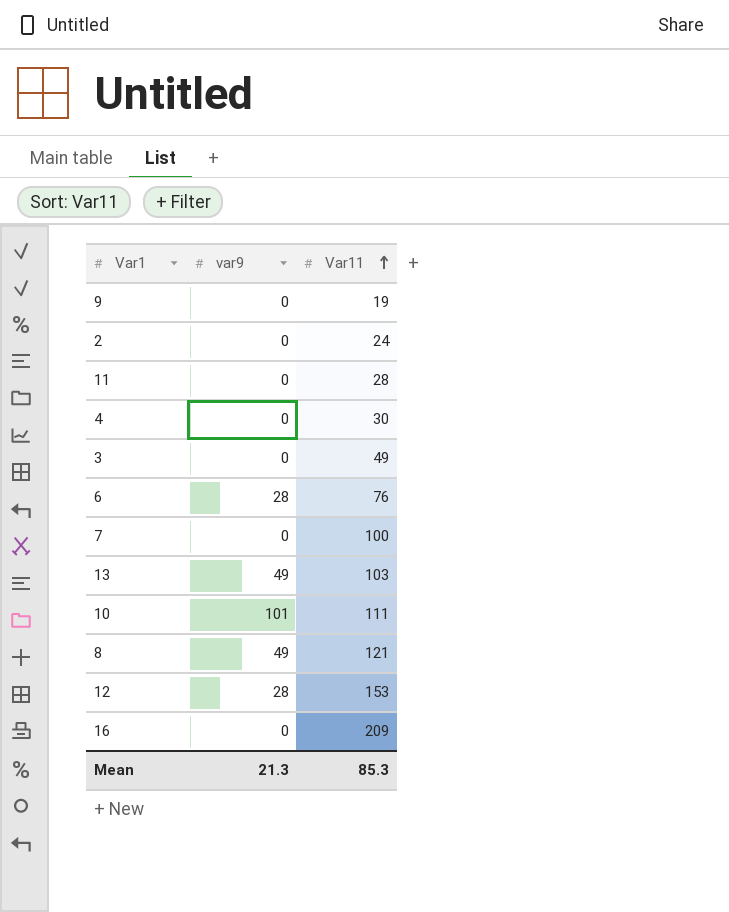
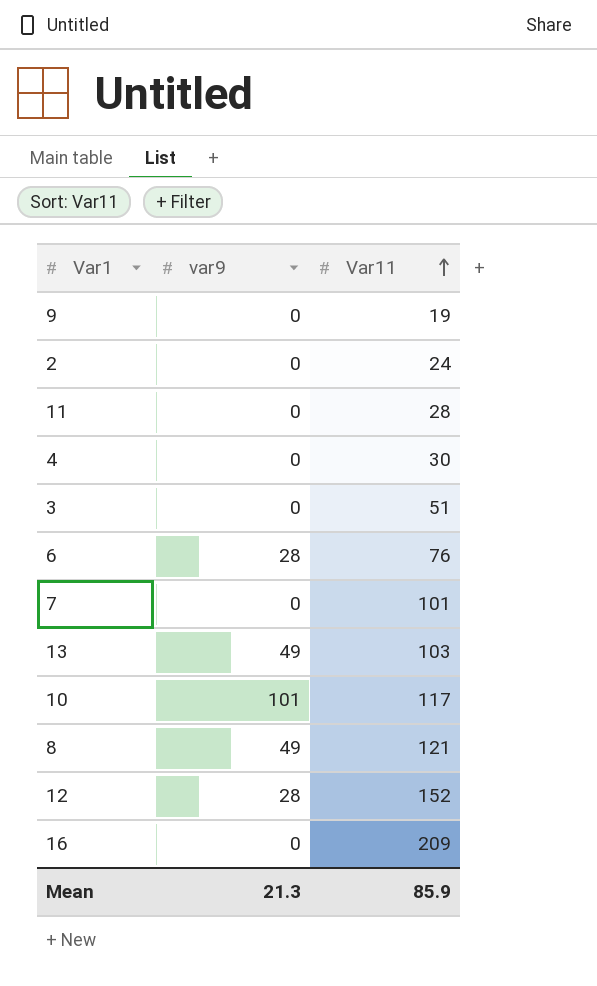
3 | Var11: 49 -> 51
7 | Var11: 100 -> 101
10 | Var11: 111 -> 117
12 | Var11: 153 -> 152
Mean | Var11: 85.3 -> 85.9

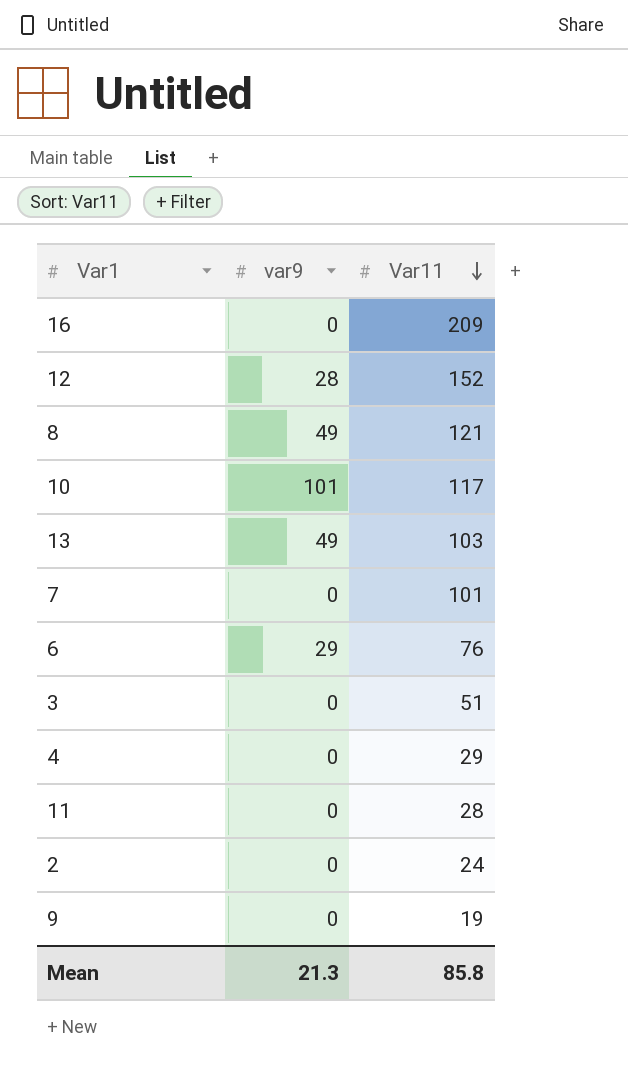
row order: Var11 ascending -> Var11 descending
6 | var9: 28 -> 29
4 | Var11: 30 -> 29
Mean | Var11: 85.9 -> 85.8

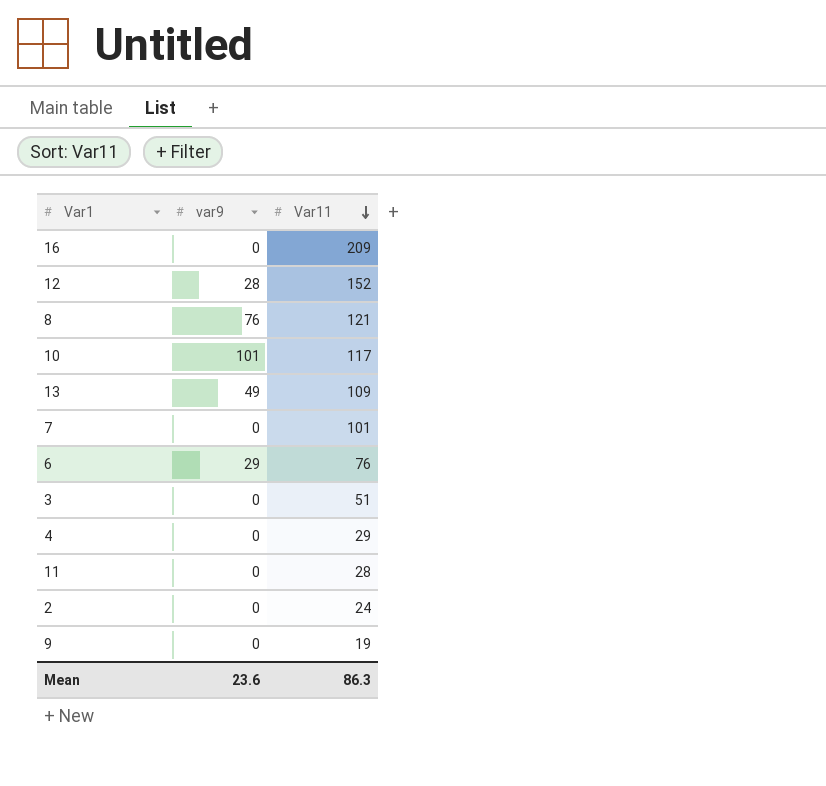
8 | var9: 49 -> 76
13 | Var11: 103 -> 109
Mean | var9: 21.3 -> 23.6
Mean | Var11: 85.8 -> 86.3

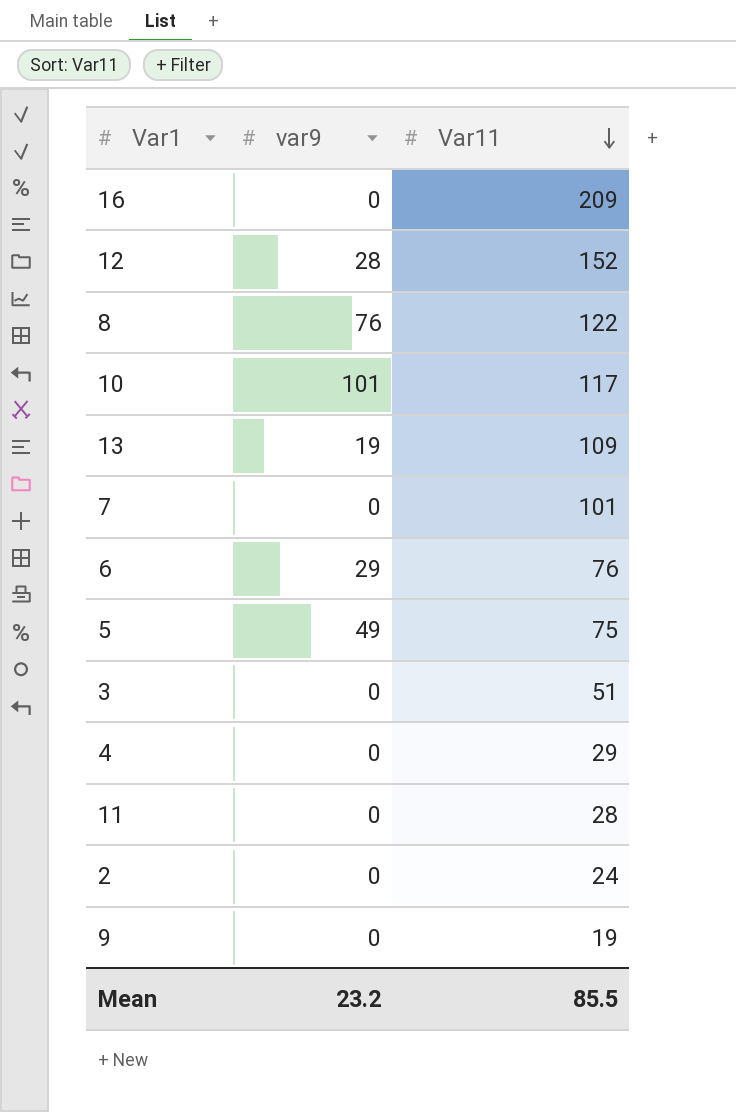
8 | Var11: 121 -> 122
13 | var9: 49 -> 19
row 5: none -> 49 | 75
Mean | var9: 23.6 -> 23.2
Mean | Var11: 86.3 -> 85.5

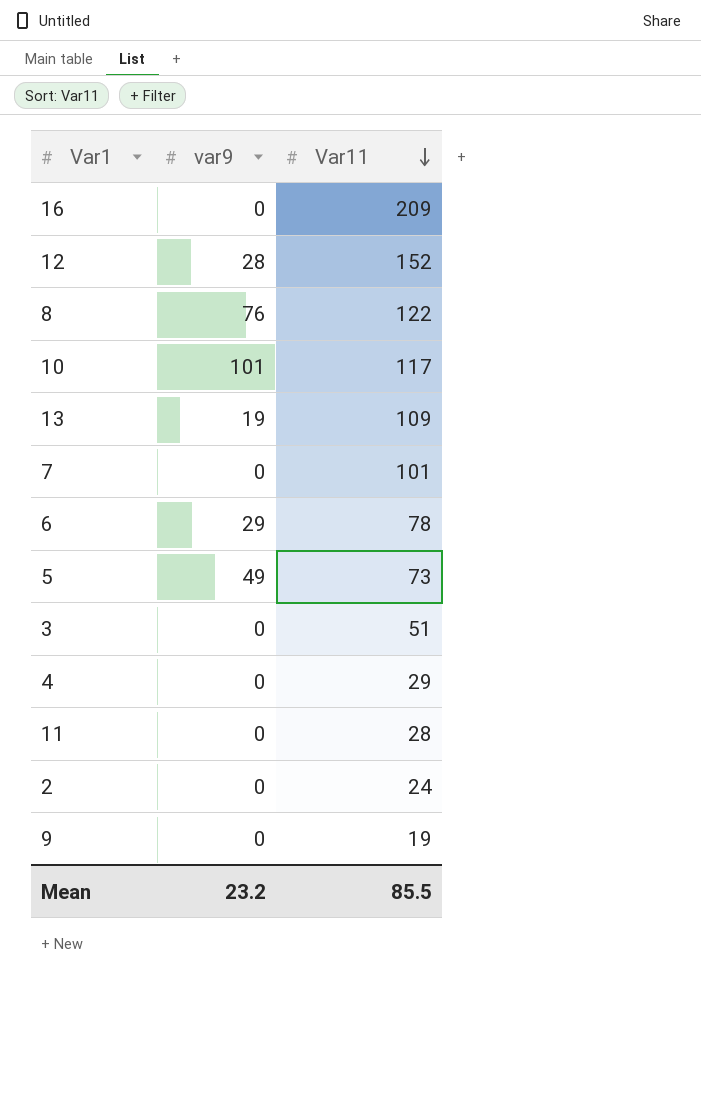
6 | Var11: 76 -> 78
5 | Var11: 75 -> 73

